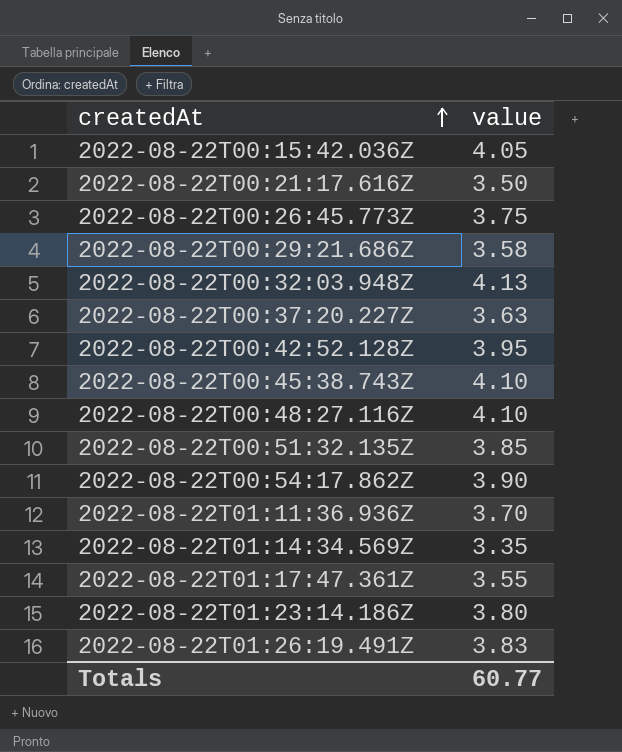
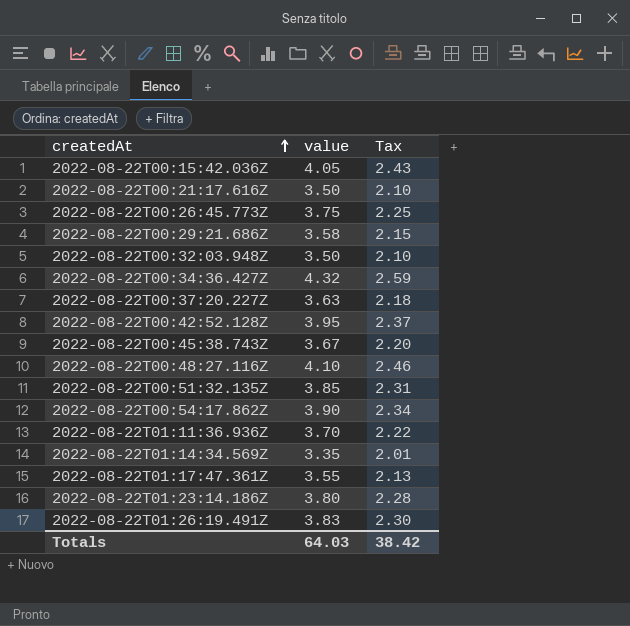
column Tax | formula: none -> [value] * 0.6
2022-08-22T00:32:03.948Z | value: 4.13 -> 3.50
row 2022-08-22T00:34:36.427Z: none -> 4.32 | 2.59
2022-08-22T00:45:38.743Z | value: 4.10 -> 3.67
Totals | value: 60.77 -> 64.03

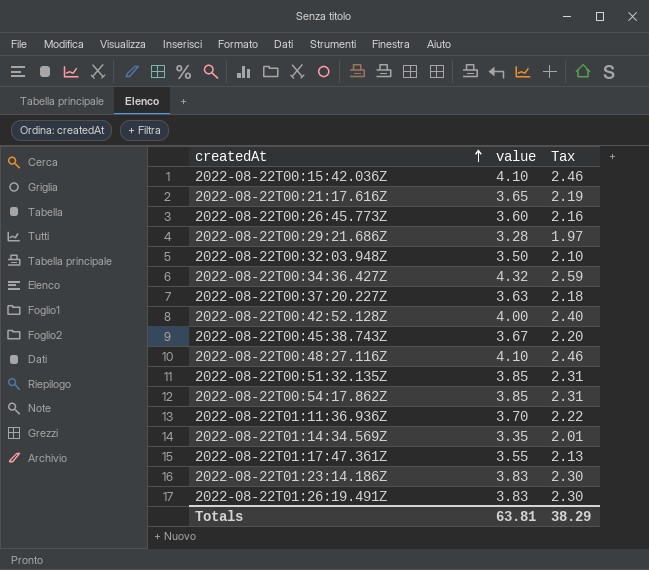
2022-08-22T00:15:42.036Z | value: 4.05 -> 4.10
2022-08-22T00:15:42.036Z | Tax: 2.43 -> 2.46
2022-08-22T00:21:17.616Z | value: 3.50 -> 3.65
2022-08-22T00:21:17.616Z | Tax: 2.10 -> 2.19
2022-08-22T00:26:45.773Z | value: 3.75 -> 3.60
2022-08-22T00:26:45.773Z | Tax: 2.25 -> 2.16
2022-08-22T00:29:21.686Z | value: 3.58 -> 3.28
2022-08-22T00:29:21.686Z | Tax: 2.15 -> 1.97
2022-08-22T00:42:52.128Z | value: 3.95 -> 4.00
2022-08-22T00:42:52.128Z | Tax: 2.37 -> 2.40
2022-08-22T00:54:17.862Z | value: 3.90 -> 3.85
2022-08-22T00:54:17.862Z | Tax: 2.34 -> 2.31
2022-08-22T01:23:14.186Z | value: 3.80 -> 3.83
2022-08-22T01:23:14.186Z | Tax: 2.28 -> 2.30
Totals | value: 64.03 -> 63.81
Totals | Tax: 38.42 -> 38.29

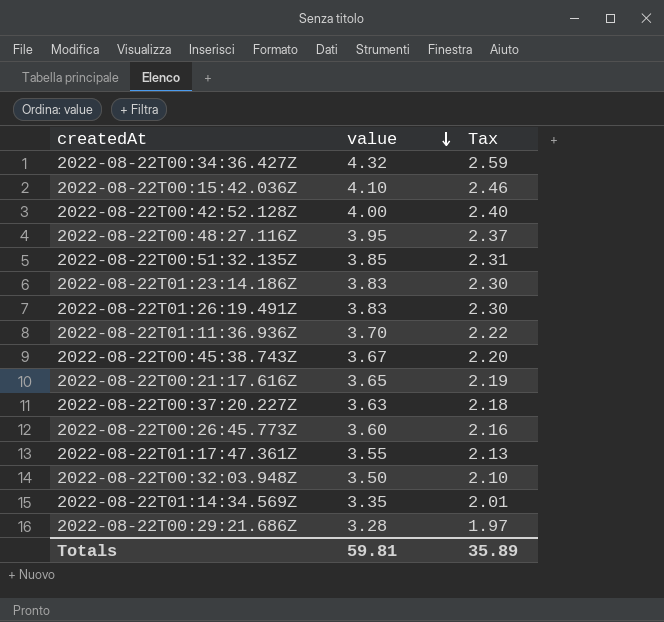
row order: createdAt ascending -> value descending
row 2022-08-22T00:54:17.862Z: 3.85 | 2.31 -> none
2022-08-22T00:48:27.116Z | value: 4.10 -> 3.95
2022-08-22T00:48:27.116Z | Tax: 2.46 -> 2.37
Totals | value: 63.81 -> 59.81
Totals | Tax: 38.29 -> 35.89

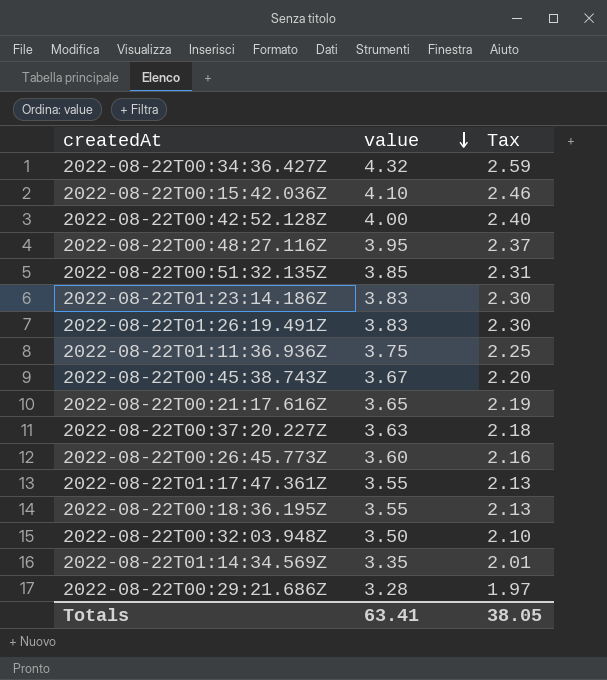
2022-08-22T01:11:36.936Z | value: 3.70 -> 3.75
2022-08-22T01:11:36.936Z | Tax: 2.22 -> 2.25
row 2022-08-22T00:18:36.195Z: none -> 3.55 | 2.13
Totals | value: 59.81 -> 63.41
Totals | Tax: 35.89 -> 38.05

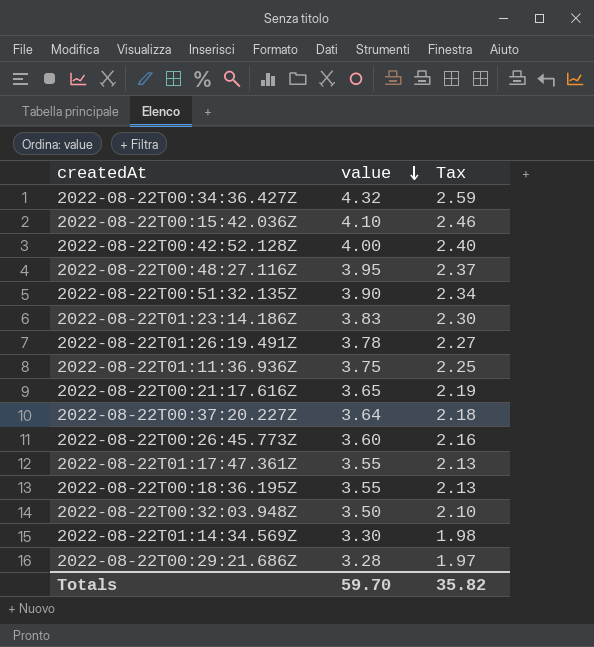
row 2022-08-22T00:45:38.743Z: 3.67 | 2.20 -> none
2022-08-22T00:51:32.135Z | value: 3.85 -> 3.90
2022-08-22T00:51:32.135Z | Tax: 2.31 -> 2.34
2022-08-22T01:26:19.491Z | value: 3.83 -> 3.78
2022-08-22T01:26:19.491Z | Tax: 2.30 -> 2.27
2022-08-22T00:37:20.227Z | value: 3.63 -> 3.64
2022-08-22T01:14:34.569Z | value: 3.35 -> 3.30
2022-08-22T01:14:34.569Z | Tax: 2.01 -> 1.98
Totals | value: 63.41 -> 59.70
Totals | Tax: 38.05 -> 35.82

